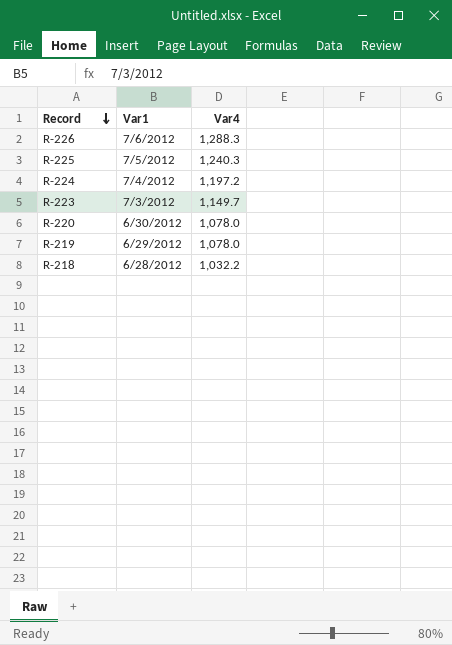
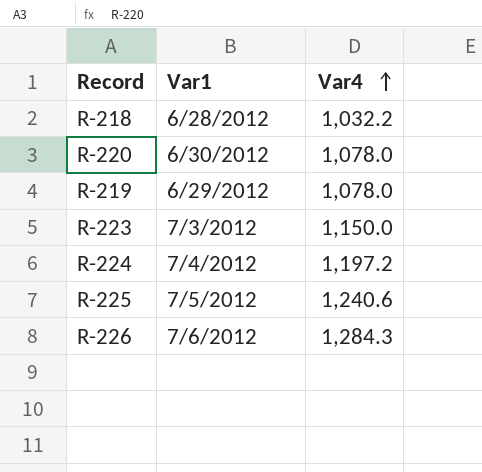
row order: Record descending -> Var4 ascending
R-223 | Var4: 1,149.7 -> 1,150.0
R-225 | Var4: 1,240.3 -> 1,240.6
R-226 | Var4: 1,288.3 -> 1,284.3

